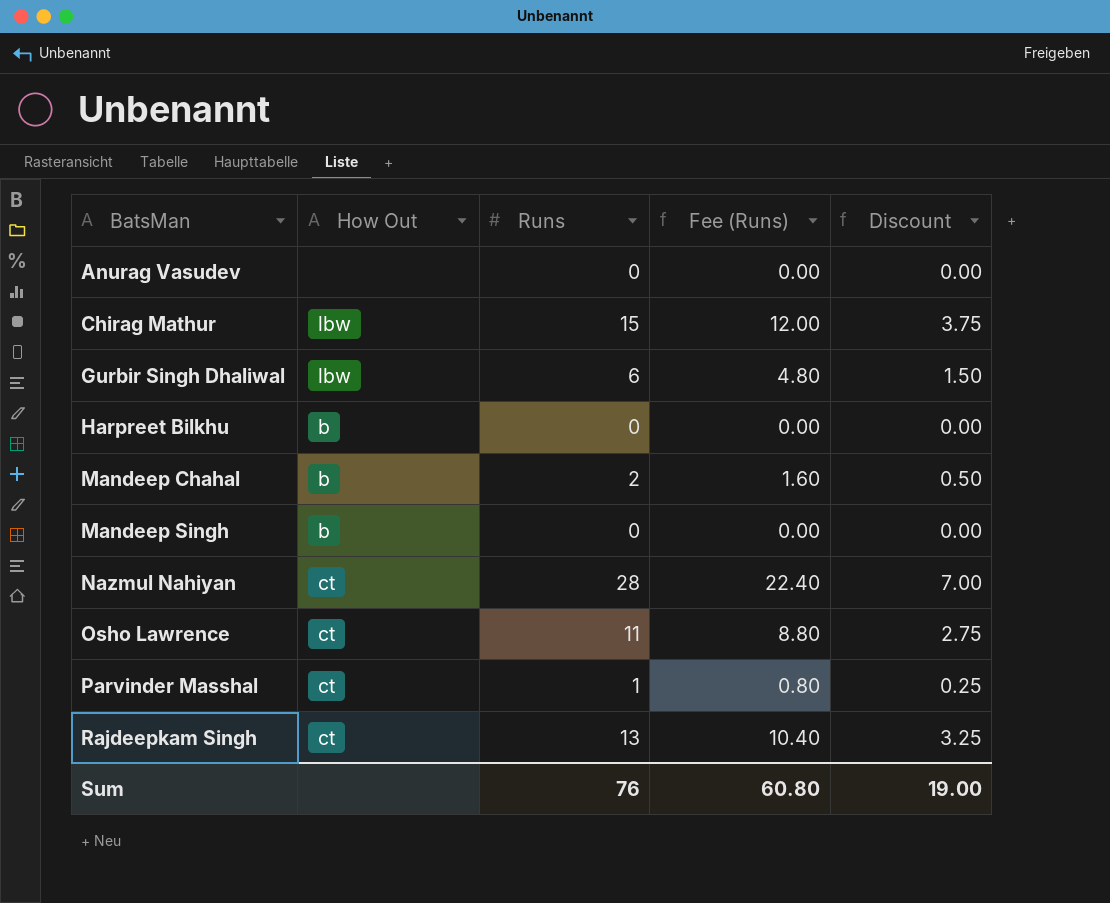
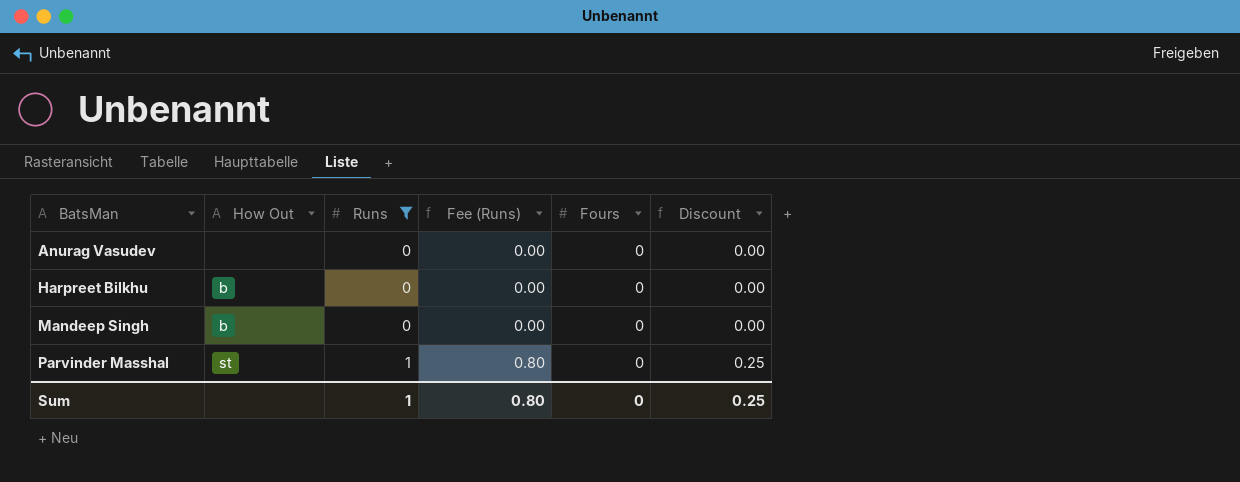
filter: none -> Runs <= 1
column Fours | position: none -> 5
Parvinder Masshal | How Out: ct -> st
Sum | Runs: 76 -> 1
Sum | Fee (Runs): 60.80 -> 0.80
Sum | Discount: 19.00 -> 0.25

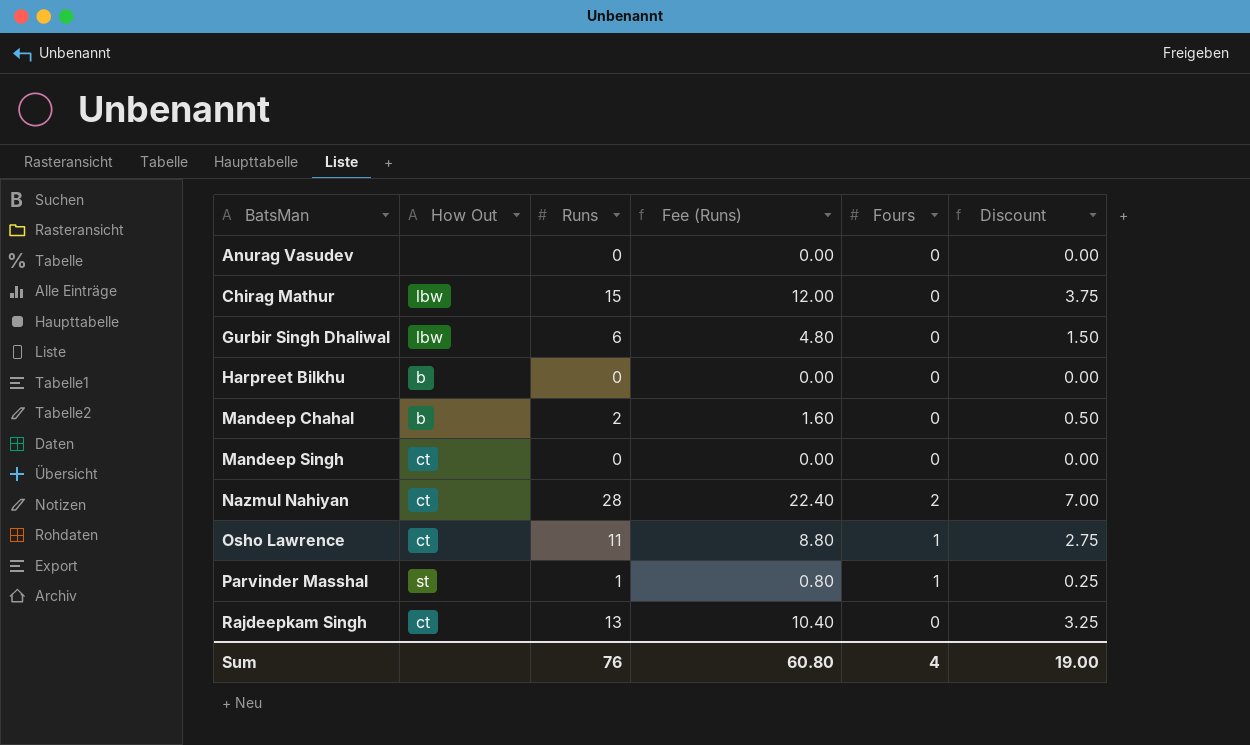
filter: Runs <= 1 -> none
Mandeep Singh | How Out: b -> ct
Parvinder Masshal | Fours: 0 -> 1
Sum | Runs: 1 -> 76
Sum | Fee (Runs): 0.80 -> 60.80
Sum | Fours: 0 -> 4
Sum | Discount: 0.25 -> 19.00

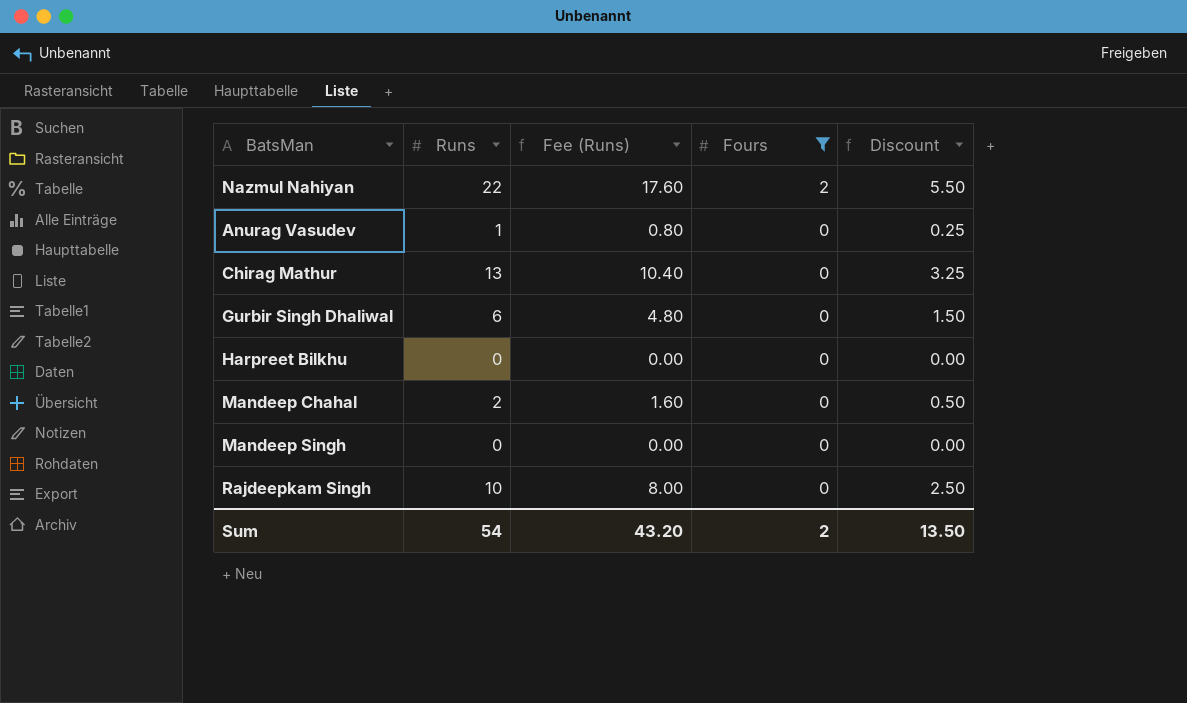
filter: none -> Fours != 1
row order: BatsMan ascending -> Fours descending
column How Out | position: 2 -> none
Nazmul Nahiyan | Runs: 28 -> 22
Nazmul Nahiyan | Fee (Runs): 22.40 -> 17.60
Nazmul Nahiyan | Discount: 7.00 -> 5.50
Anurag Vasudev | Runs: 0 -> 1
Anurag Vasudev | Fee (Runs): 0.00 -> 0.80
Anurag Vasudev | Discount: 0.00 -> 0.25
Chirag Mathur | Runs: 15 -> 13
Chirag Mathur | Fee (Runs): 12.00 -> 10.40
Chirag Mathur | Discount: 3.75 -> 3.25
Rajdeepkam Singh | Runs: 13 -> 10
Rajdeepkam Singh | Fee (Runs): 10.40 -> 8.00
Rajdeepkam Singh | Discount: 3.25 -> 2.50
Sum | Runs: 76 -> 54
Sum | Fee (Runs): 60.80 -> 43.20
Sum | Fours: 4 -> 2
Sum | Discount: 19.00 -> 13.50

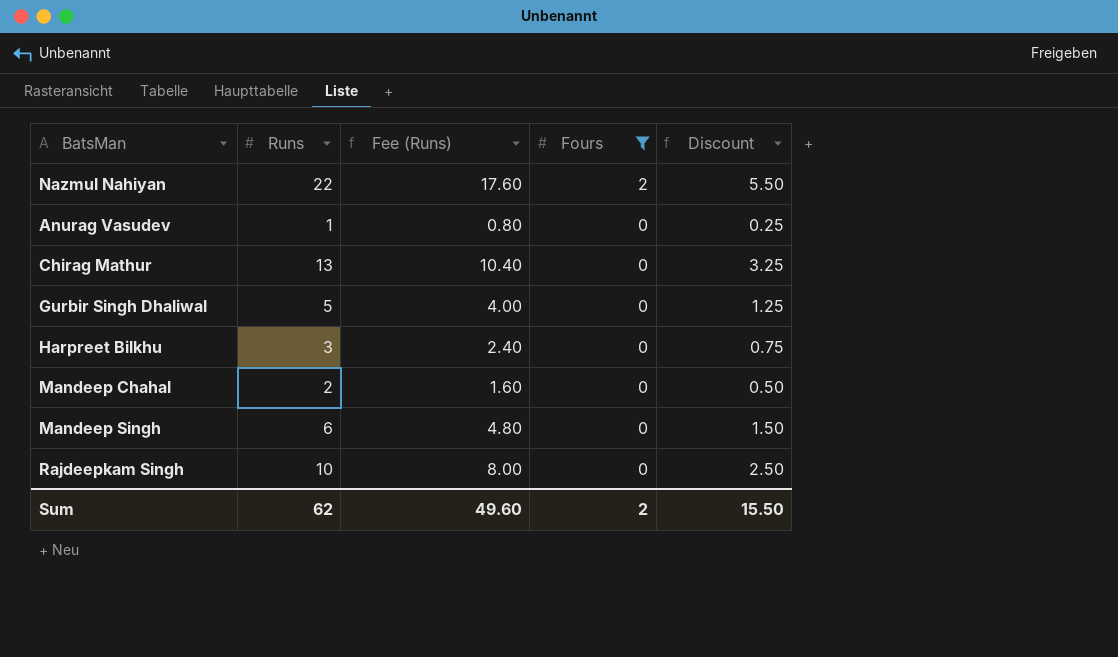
Gurbir Singh Dhaliwal | Runs: 6 -> 5
Gurbir Singh Dhaliwal | Fee (Runs): 4.80 -> 4.00
Gurbir Singh Dhaliwal | Discount: 1.50 -> 1.25
Harpreet Bilkhu | Runs: 0 -> 3
Harpreet Bilkhu | Fee (Runs): 0.00 -> 2.40
Harpreet Bilkhu | Discount: 0.00 -> 0.75
Mandeep Singh | Runs: 0 -> 6
Mandeep Singh | Fee (Runs): 0.00 -> 4.80
Mandeep Singh | Discount: 0.00 -> 1.50
Sum | Runs: 54 -> 62
Sum | Fee (Runs): 43.20 -> 49.60
Sum | Discount: 13.50 -> 15.50

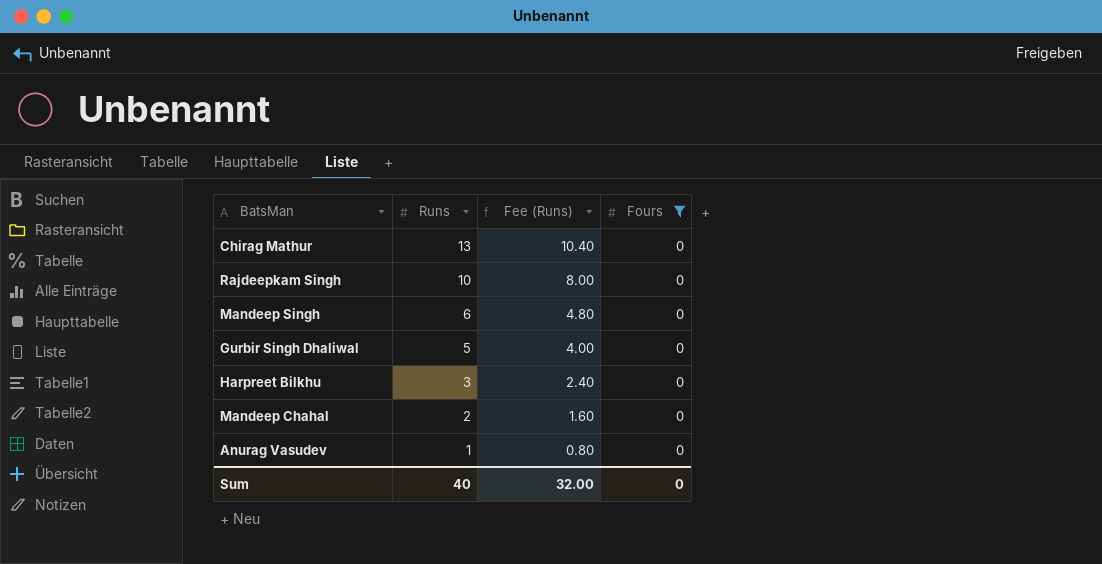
row order: Fours descending -> Runs descending
column Discount | formula: [Runs] * 0.25 -> none
row Nazmul Nahiyan: 22 | 17.60 | 2 | 5.50 -> none
Sum | Runs: 62 -> 40
Sum | Fee (Runs): 49.60 -> 32.00
Sum | Fours: 2 -> 0

